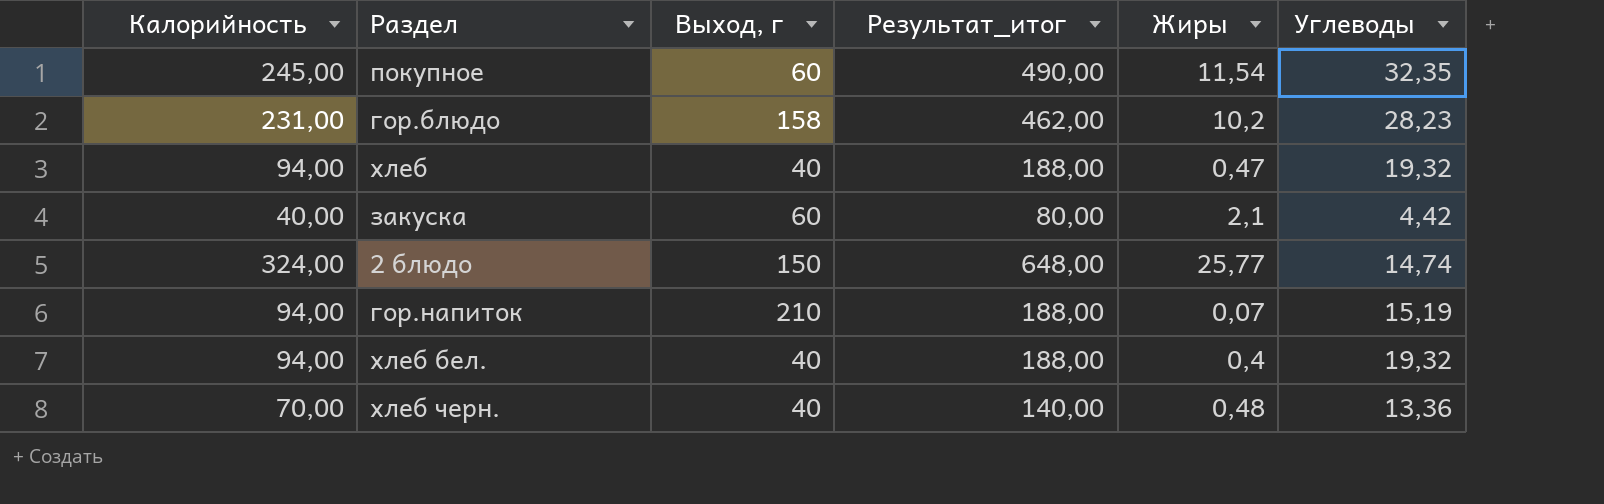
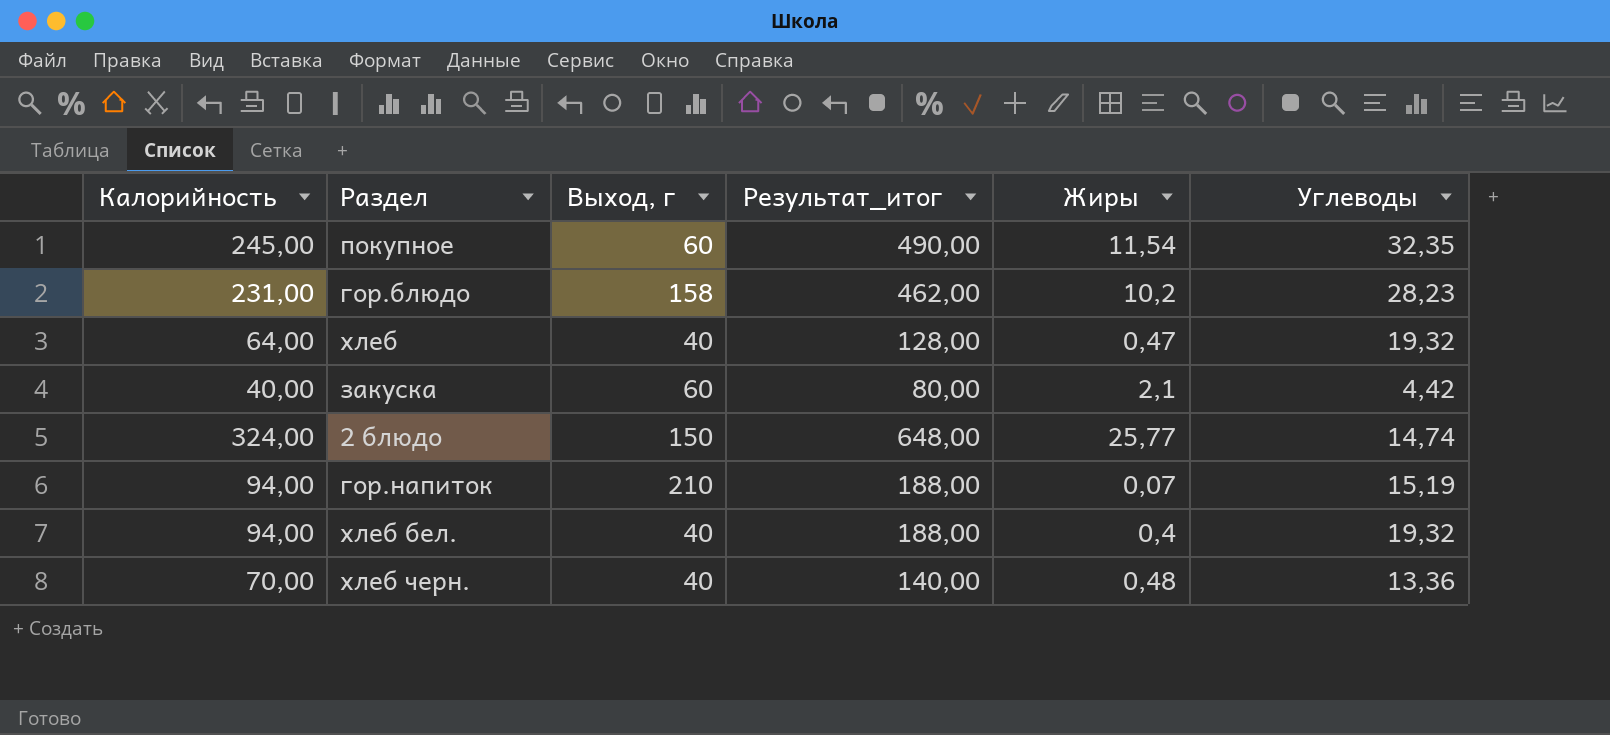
хлеб | Калорийность: 94,00 -> 64,00
хлеб | Результат_итог: 188,00 -> 128,00

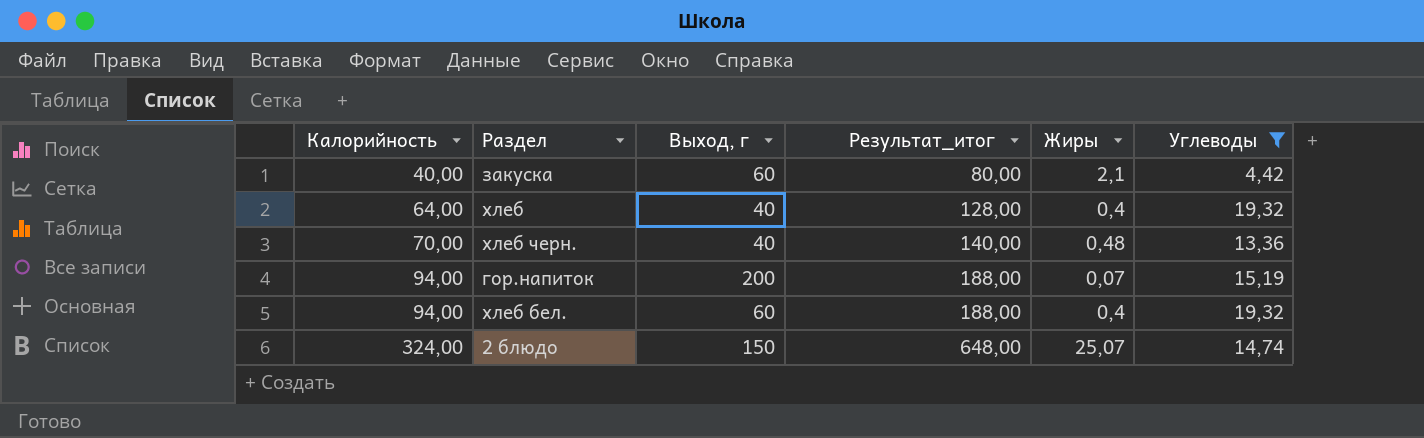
filter: none -> Углеводы <= 19,32
row order: none -> Калорийность ascending
хлеб | Жиры: 0,47 -> 0,4
гор.напиток | Выход, г: 210 -> 200
хлеб бел. | Выход, г: 40 -> 60
2 блюдо | Жиры: 25,77 -> 25,07

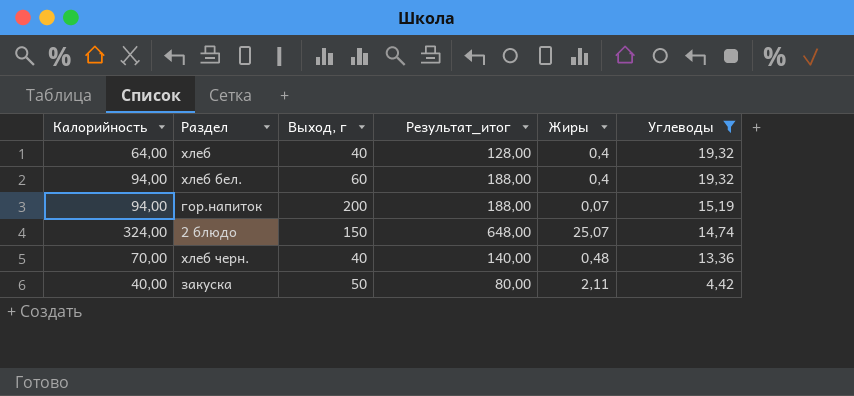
row order: Калорийность ascending -> Углеводы descending
закуска | Выход, г: 60 -> 50
закуска | Жиры: 2,1 -> 2,11

